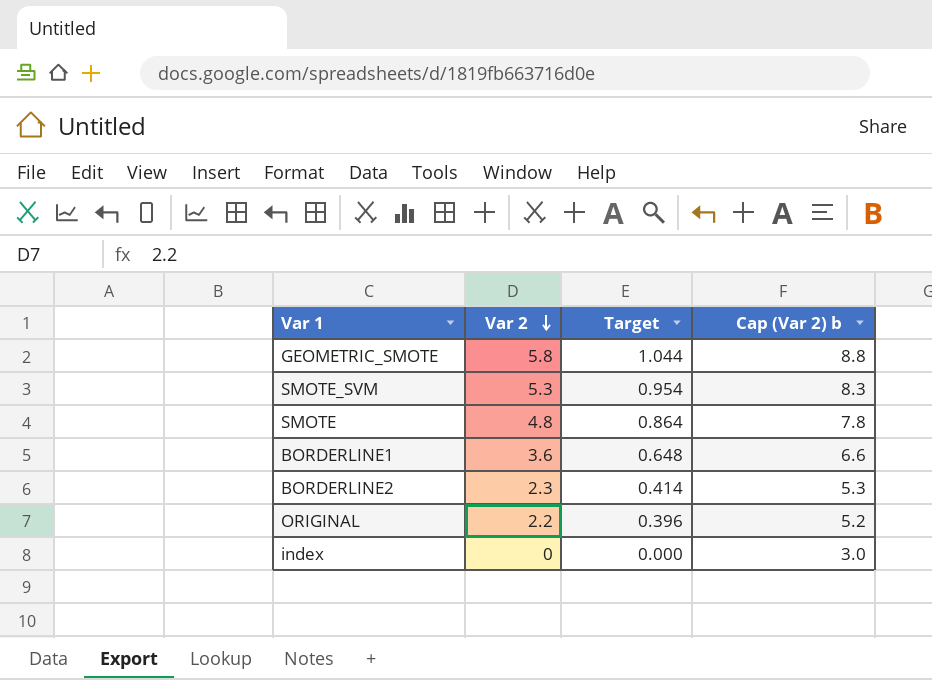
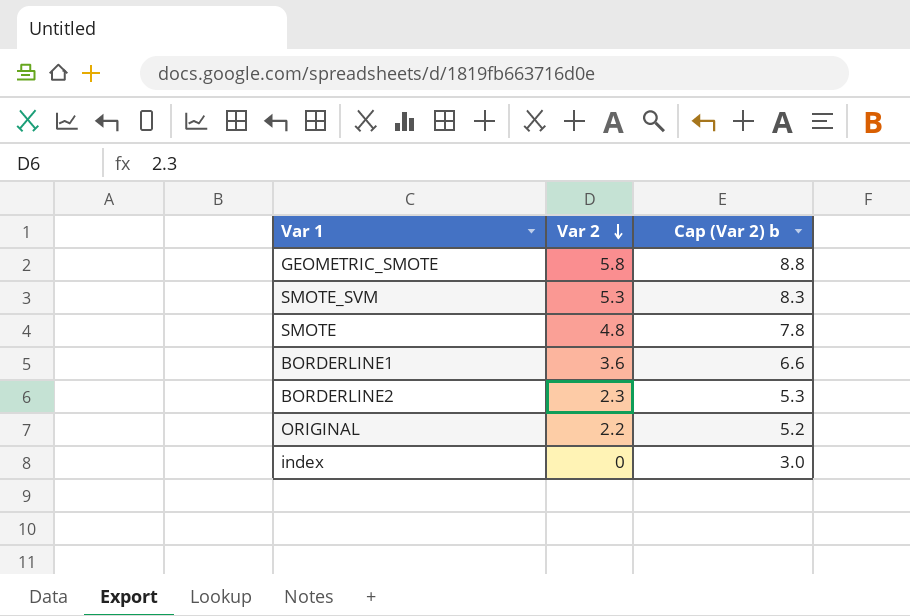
column Target | formula: [Var 2] * 0.18 -> none

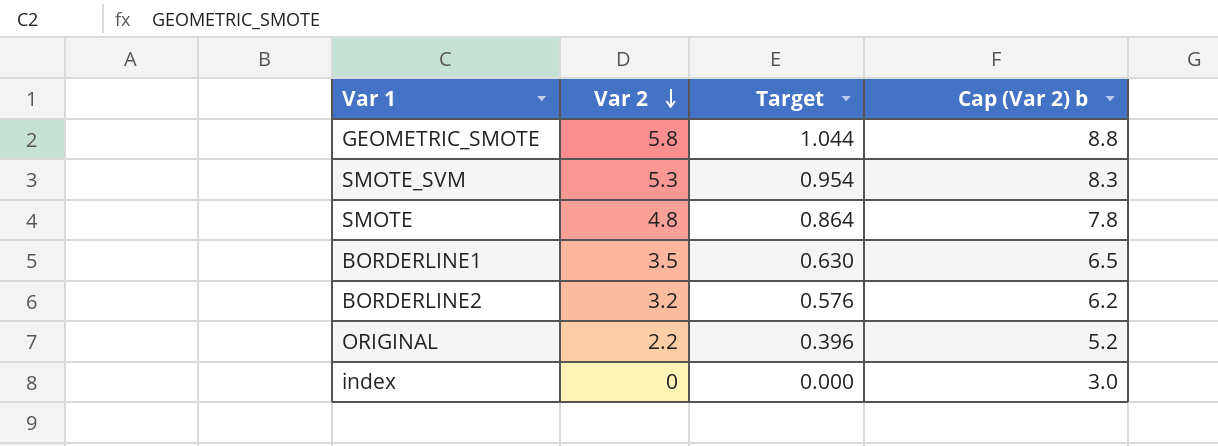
column Target | formula: none -> [Var 2] * 0.18
BORDERLINE1 | Var 2: 3.6 -> 3.5
BORDERLINE1 | Cap (Var 2) b: 6.6 -> 6.5
BORDERLINE2 | Var 2: 2.3 -> 3.2
BORDERLINE2 | Cap (Var 2) b: 5.3 -> 6.2

